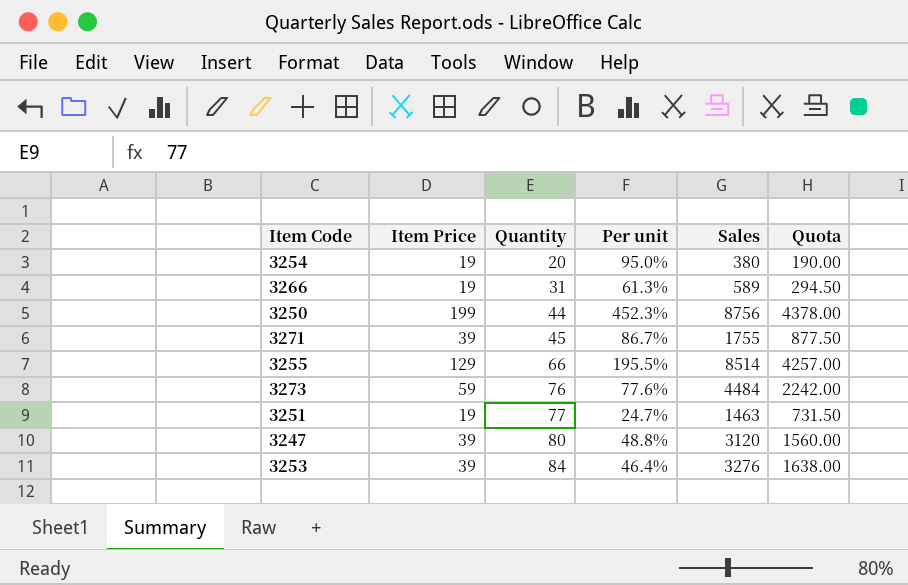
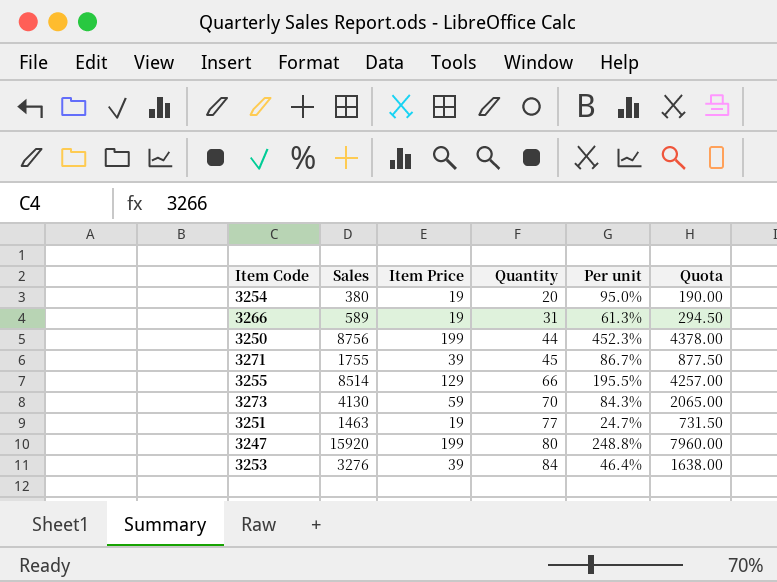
column Sales | position: 5 -> 2
3273 | Sales: 4484 -> 4130
3273 | Quantity: 76 -> 70
3273 | Per unit: 77.6% -> 84.3%
3273 | Quota: 2242.00 -> 2065.00
3247 | Sales: 3120 -> 15920
3247 | Item Price: 39 -> 199
3247 | Per unit: 48.8% -> 248.8%
3247 | Quota: 1560.00 -> 7960.00

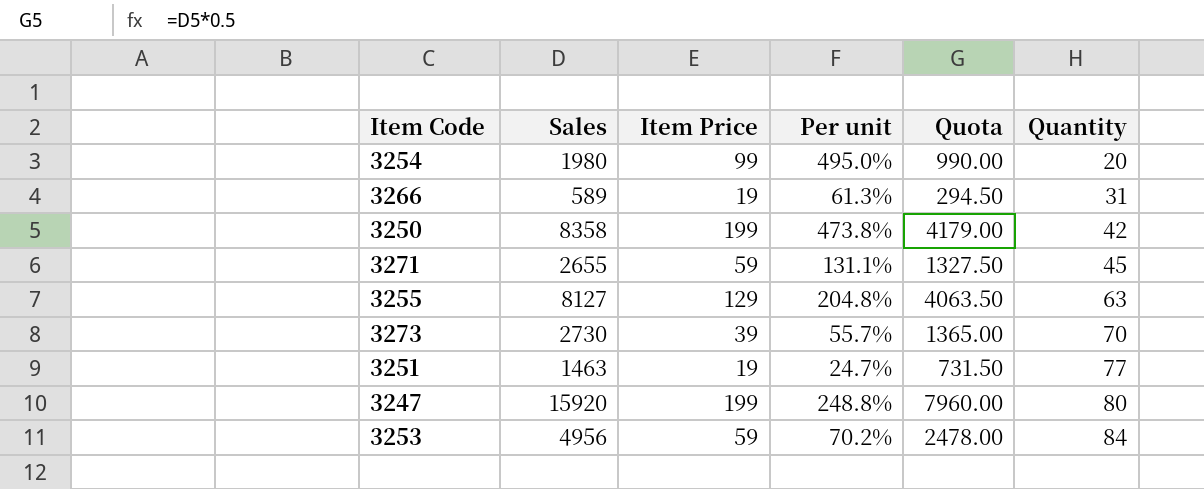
column Quantity | position: 4 -> 6
3254 | Sales: 380 -> 1980
3254 | Item Price: 19 -> 99
3254 | Per unit: 95.0% -> 495.0%
3254 | Quota: 190.00 -> 990.00
3250 | Sales: 8756 -> 8358
3250 | Per unit: 452.3% -> 473.8%
3250 | Quota: 4378.00 -> 4179.00
3250 | Quantity: 44 -> 42
3271 | Sales: 1755 -> 2655
3271 | Item Price: 39 -> 59
3271 | Per unit: 86.7% -> 131.1%
3271 | Quota: 877.50 -> 1327.50
3255 | Sales: 8514 -> 8127
3255 | Per unit: 195.5% -> 204.8%
3255 | Quota: 4257.00 -> 4063.50
3255 | Quantity: 66 -> 63
3273 | Sales: 4130 -> 2730
3273 | Item Price: 59 -> 39
3273 | Per unit: 84.3% -> 55.7%
3273 | Quota: 2065.00 -> 1365.00
3253 | Sales: 3276 -> 4956
3253 | Item Price: 39 -> 59
3253 | Per unit: 46.4% -> 70.2%
3253 | Quota: 1638.00 -> 2478.00

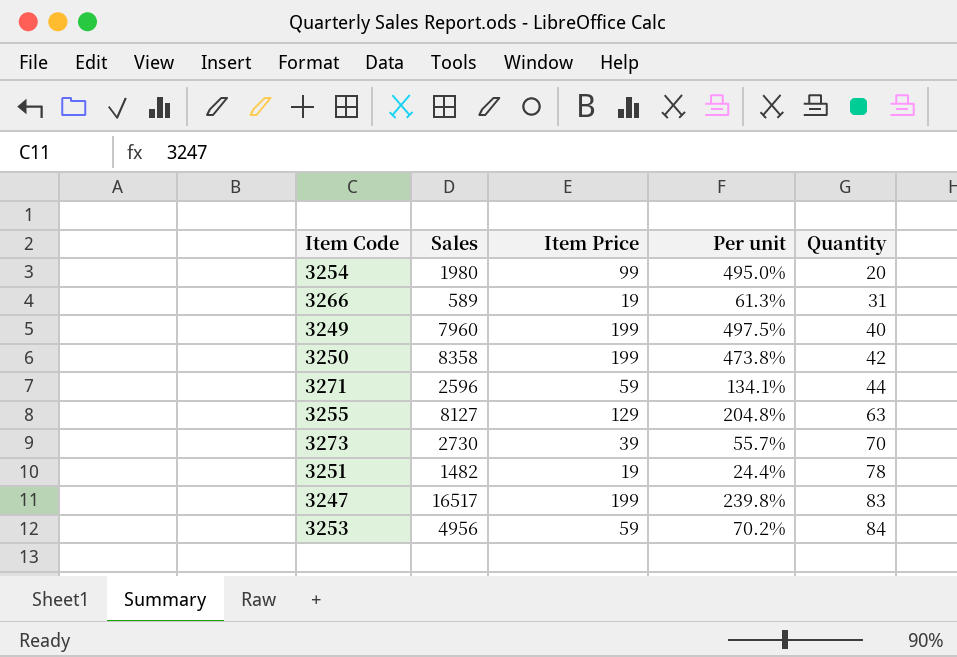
column Quota | formula: [Sales] * 0.5 -> none
row 3249: none -> 7960 | 199 | 497.5% | 40
3271 | Sales: 2655 -> 2596
3271 | Per unit: 131.1% -> 134.1%
3271 | Quantity: 45 -> 44
3251 | Sales: 1463 -> 1482
3251 | Per unit: 24.7% -> 24.4%
3251 | Quantity: 77 -> 78
3247 | Sales: 15920 -> 16517
3247 | Per unit: 248.8% -> 239.8%
3247 | Quantity: 80 -> 83

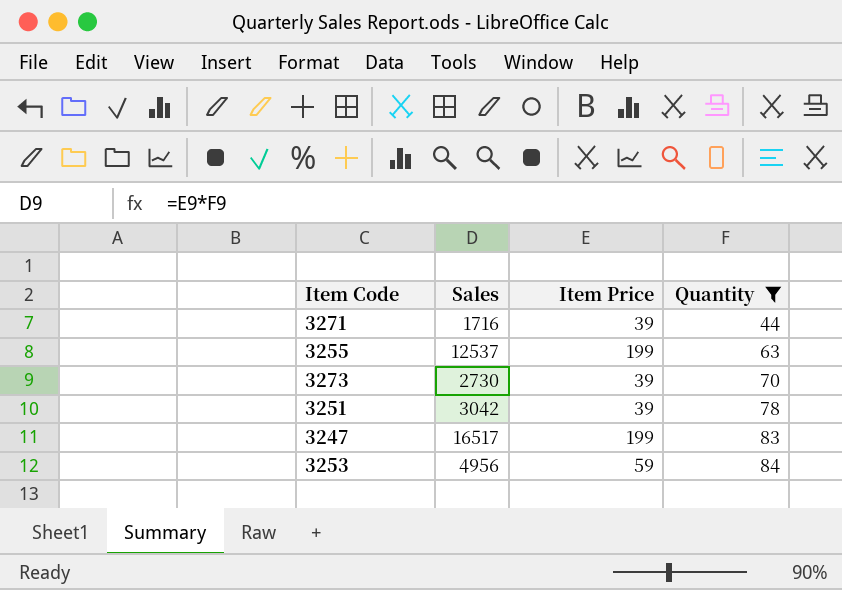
filter: none -> Quantity >= 44
column Per unit | formula: [Item Price] / [Quantity] -> none
3271 | Sales: 2596 -> 1716
3271 | Item Price: 59 -> 39
3255 | Sales: 8127 -> 12537
3255 | Item Price: 129 -> 199
3251 | Sales: 1482 -> 3042
3251 | Item Price: 19 -> 39

